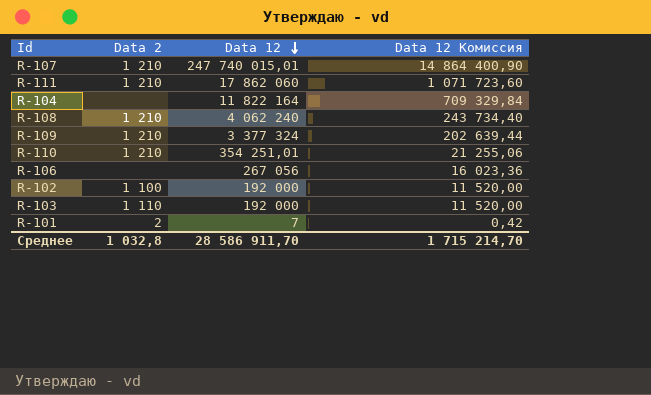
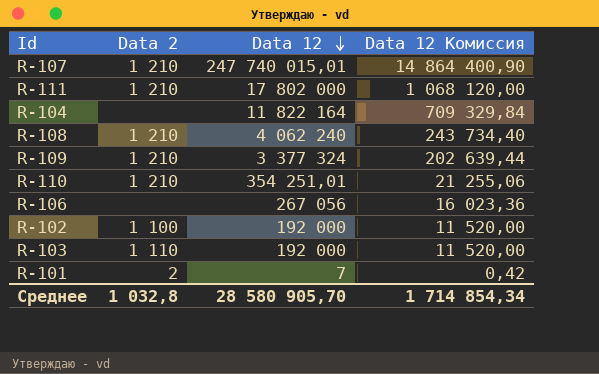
R-111 | Data 12: 17 862 060 -> 17 802 000
R-111 | Data 12 Комиссия: 1 071 723,60 -> 1 068 120,00
Среднее | Data 12: 28 586 911,70 -> 28 580 905,70
Среднее | Data 12 Комиссия: 1 715 214,70 -> 1 714 854,34

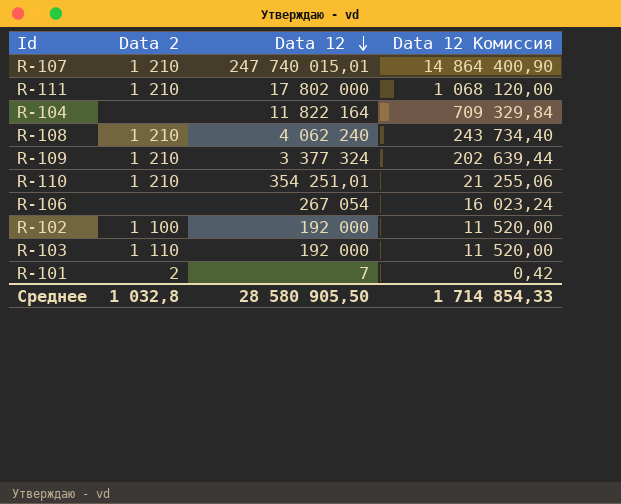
R-106 | Data 12: 267 056 -> 267 054
R-106 | Data 12 Комиссия: 16 023,36 -> 16 023,24
Среднее | Data 12: 28 580 905,70 -> 28 580 905,50
Среднее | Data 12 Комиссия: 1 714 854,34 -> 1 714 854,33

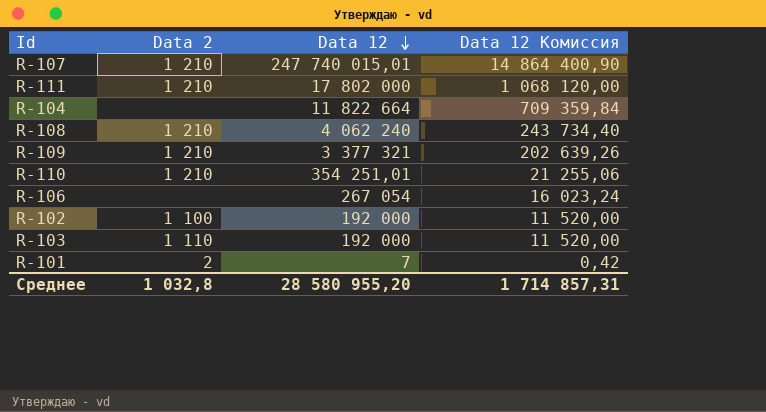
R-104 | Data 12: 11 822 164 -> 11 822 664
R-104 | Data 12 Комиссия: 709 329,84 -> 709 359,84
R-109 | Data 12: 3 377 324 -> 3 377 321
R-109 | Data 12 Комиссия: 202 639,44 -> 202 639,26
Среднее | Data 12: 28 580 905,50 -> 28 580 955,20
Среднее | Data 12 Комиссия: 1 714 854,33 -> 1 714 857,31

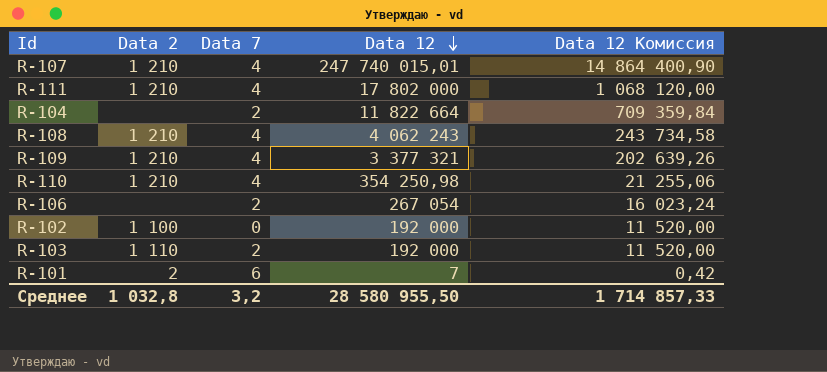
column Data 7 | position: none -> 3
R-108 | Data 12: 4 062 240 -> 4 062 243
R-108 | Data 12 Комиссия: 243 734,40 -> 243 734,58
R-110 | Data 12: 354 251,01 -> 354 250,98
Среднее | Data 12: 28 580 955,20 -> 28 580 955,50
Среднее | Data 12 Комиссия: 1 714 857,31 -> 1 714 857,33

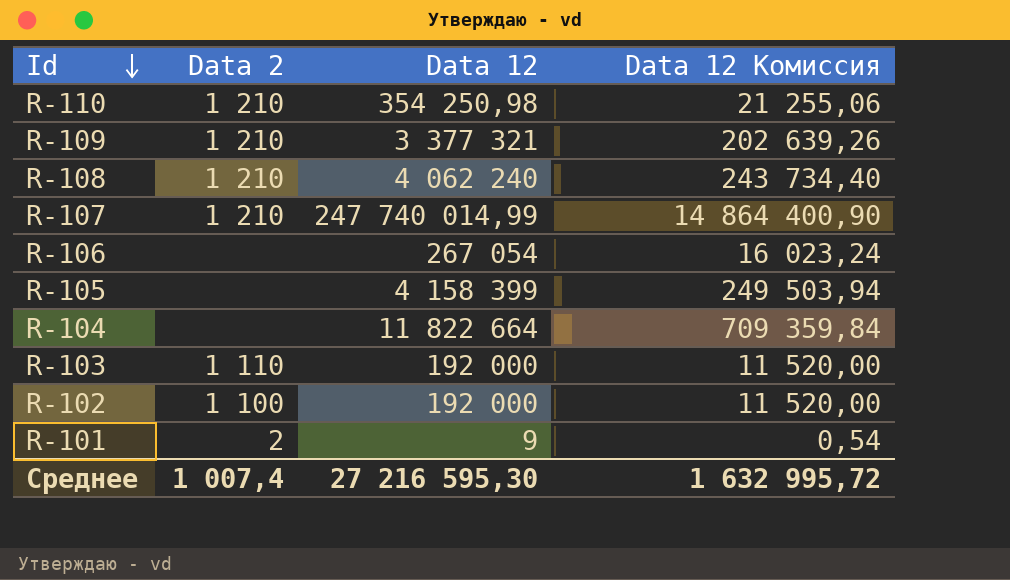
row order: Data 12 descending -> Id descending
column Data 7 | position: 3 -> none
row R-111: 1 210 | 4 | 17 802 000 | 1 068 120,00 -> none
R-108 | Data 12: 4 062 243 -> 4 062 240
R-108 | Data 12 Комиссия: 243 734,58 -> 243 734,40
R-107 | Data 12: 247 740 015,01 -> 247 740 014,99
row R-105: none -> none | 4 158 399 | 249 503,94
R-101 | Data 12: 7 -> 9
R-101 | Data 12 Комиссия: 0,42 -> 0,54
Среднее | Data 2: 1 032,8 -> 1 007,4
Среднее | Data 12: 28 580 955,50 -> 27 216 595,30
Среднее | Data 12 Комиссия: 1 714 857,33 -> 1 632 995,72

